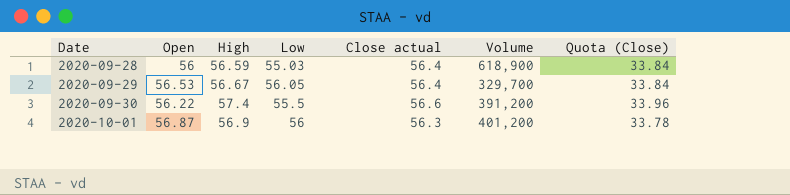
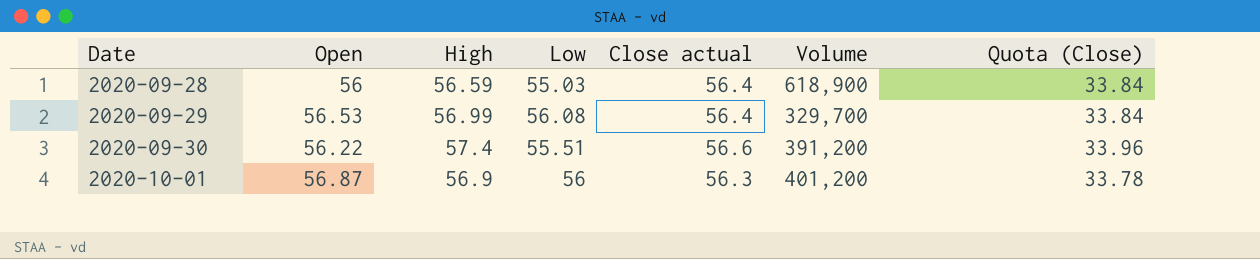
2020-09-29 | High: 56.67 -> 56.99
2020-09-29 | Low: 56.05 -> 56.08
2020-09-30 | Low: 55.5 -> 55.51

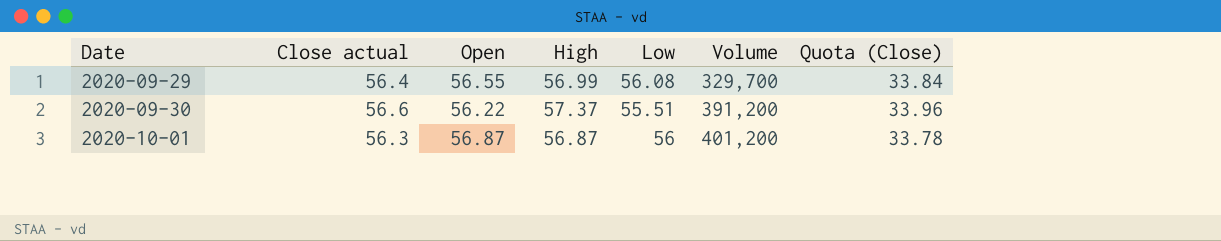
column Close actual | position: 5 -> 2
row 2020-09-28: 56 | 56.59 | 55.03 | 56.4 | 618,900 | 33.84 -> none
2020-09-29 | Open: 56.53 -> 56.55
2020-09-30 | High: 57.4 -> 57.37
2020-10-01 | High: 56.9 -> 56.87

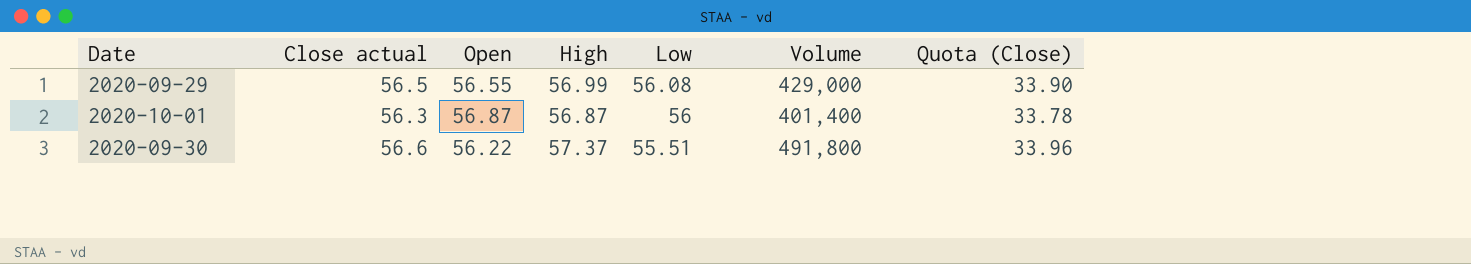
row order: Date ascending -> Low descending
2020-09-29 | Close actual: 56.4 -> 56.5
2020-09-29 | Volume: 329,700 -> 429,000
2020-09-29 | Quota (Close): 33.84 -> 33.90
2020-10-01 | Volume: 401,200 -> 401,400
2020-09-30 | Volume: 391,200 -> 491,800

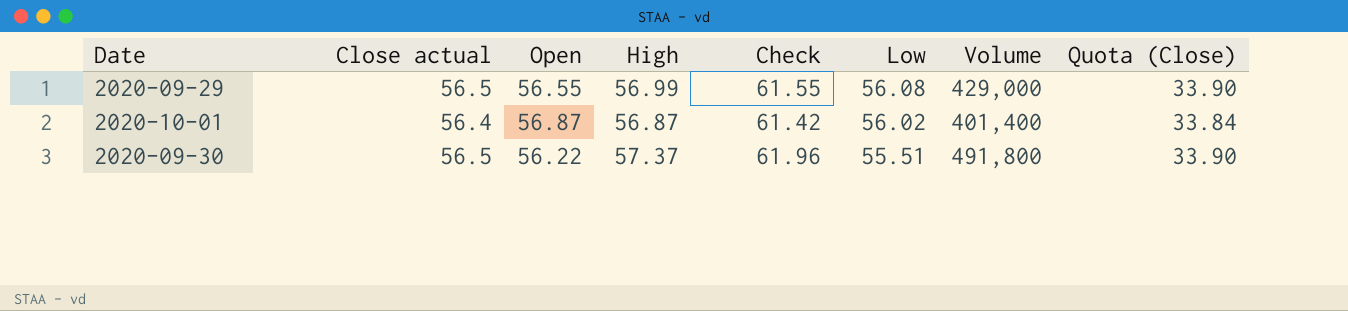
column Check | formula: none -> [High] * 1.08
2020-10-01 | Close actual: 56.3 -> 56.4
2020-10-01 | Low: 56 -> 56.02
2020-10-01 | Quota (Close): 33.78 -> 33.84
2020-09-30 | Close actual: 56.6 -> 56.5
2020-09-30 | Quota (Close): 33.96 -> 33.90

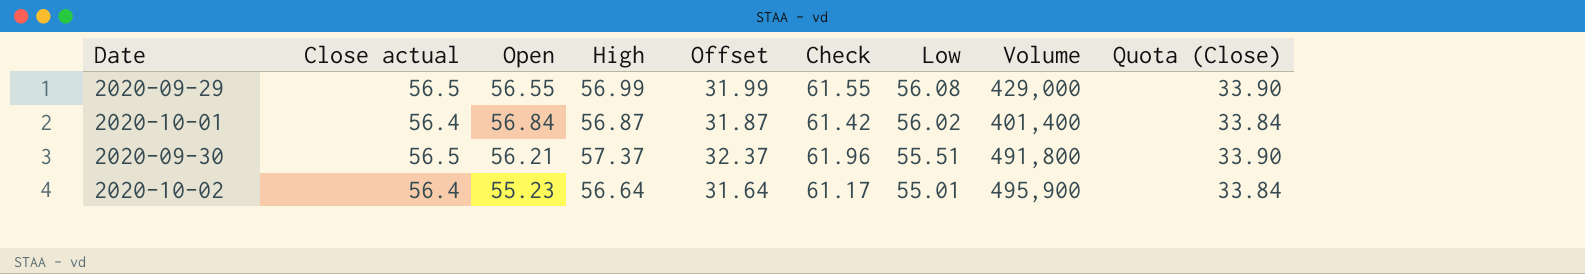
column Offset | formula: none -> [High] - 25
2020-10-01 | Open: 56.87 -> 56.84
2020-09-30 | Open: 56.22 -> 56.21
row 2020-10-02: none -> 56.4 | 55.23 | 56.64 | 31.64 | 61.17 | 55.01 | 495,900 | 33.84

